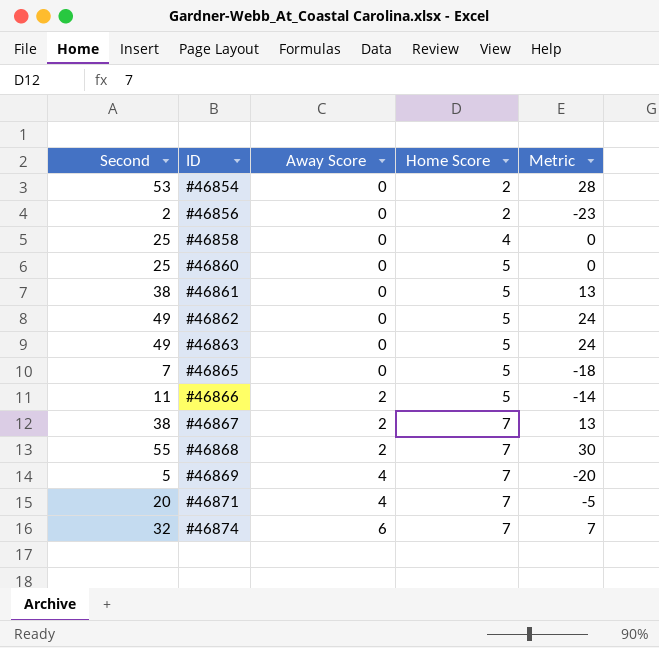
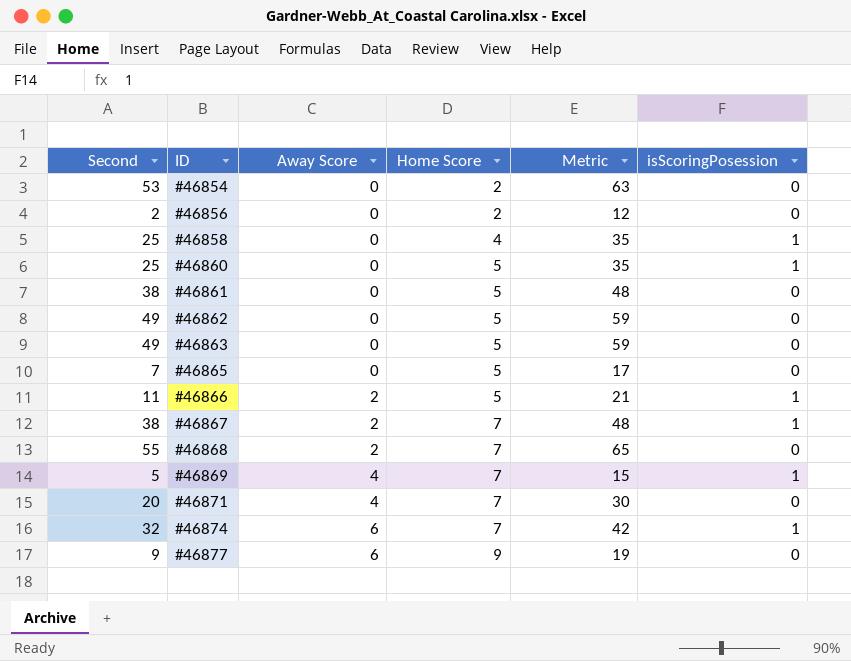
column Metric | formula: [Second] - 25 -> [Second] + 10
column isScoringPosession | position: none -> 6
row #46877: none -> 9 | 6 | 9 | 19 | 0

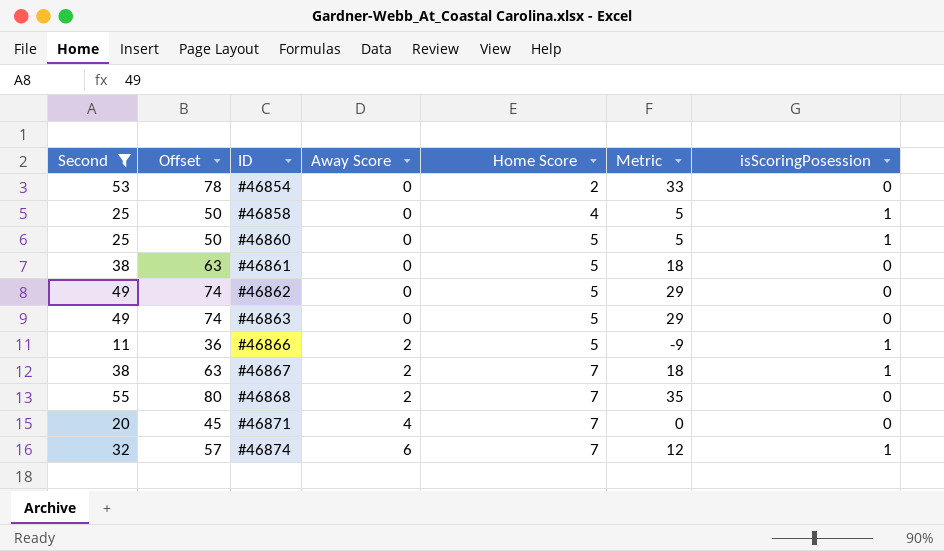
filter: none -> Second >= 11
column Offset | formula: none -> [Second] + 25
column Metric | formula: [Second] + 10 -> [Second] - 20

